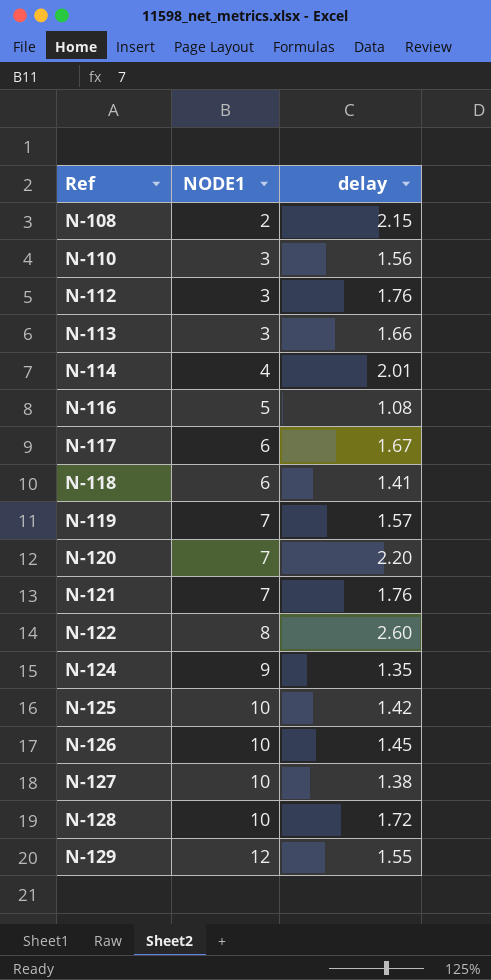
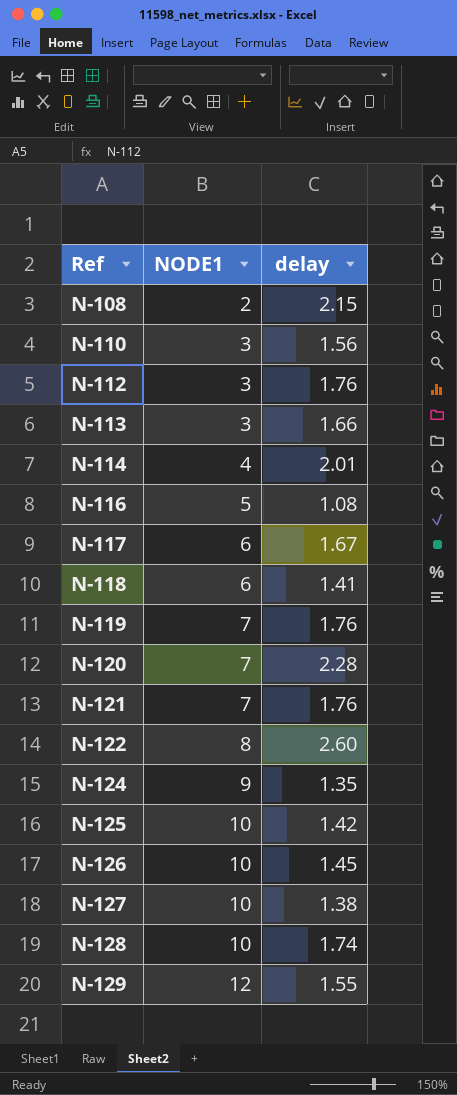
N-119 | delay: 1.57 -> 1.76
N-120 | delay: 2.20 -> 2.28
N-128 | delay: 1.72 -> 1.74

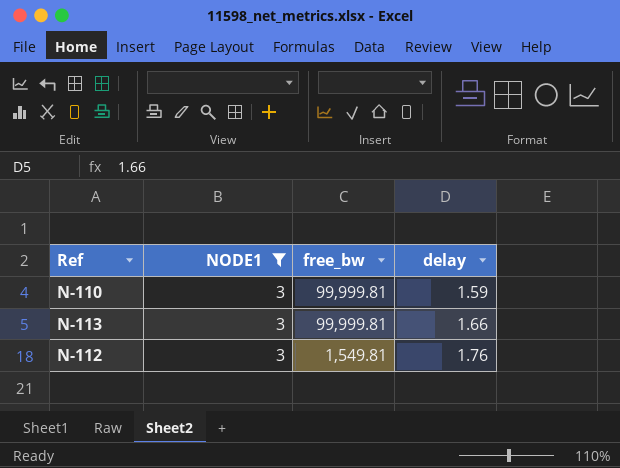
filter: none -> NODE1 = 3
row order: Ref ascending -> free_bw descending
column free_bw | position: none -> 3
N-110 | delay: 1.56 -> 1.59

